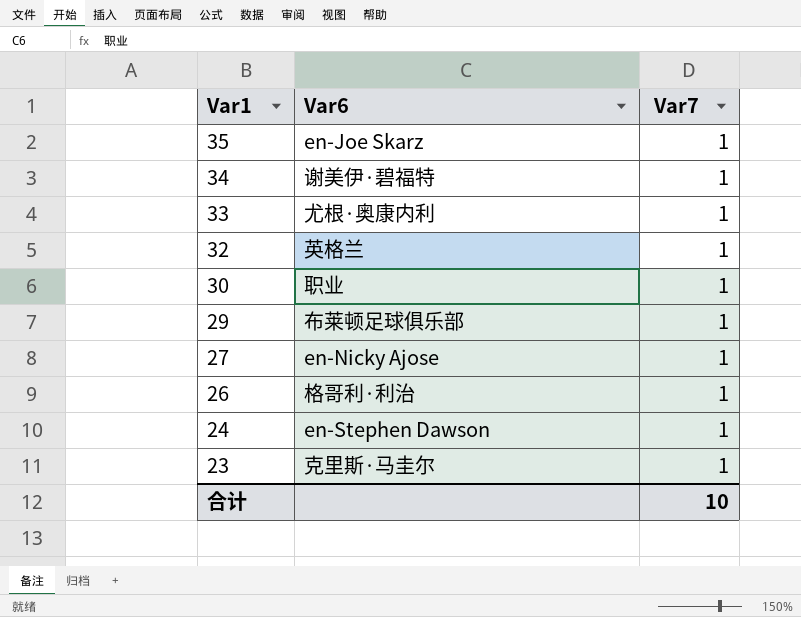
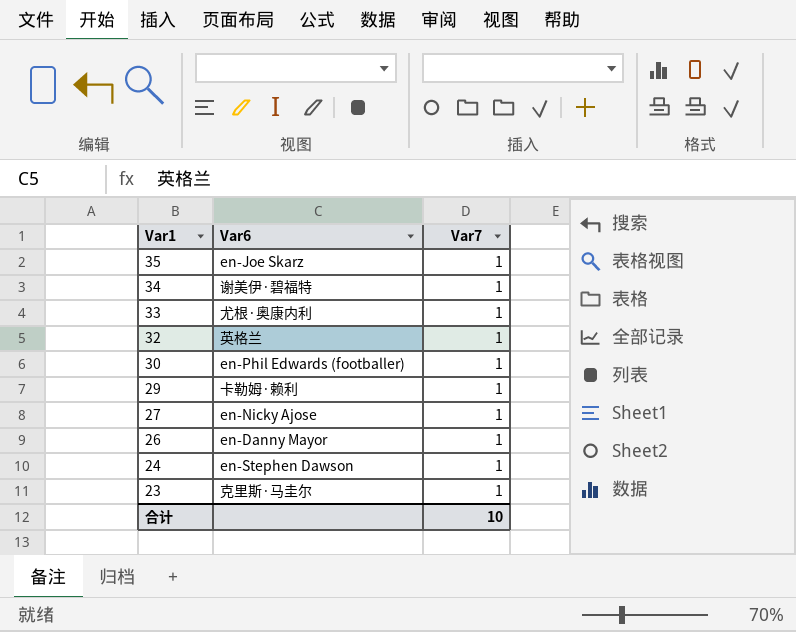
30 | Var6: 职业 -> en-Phil Edwards (footballer)
29 | Var6: 布莱顿足球俱乐部 -> 卡勒姆·赖利
26 | Var6: 格哥利·利治 -> en-Danny Mayor

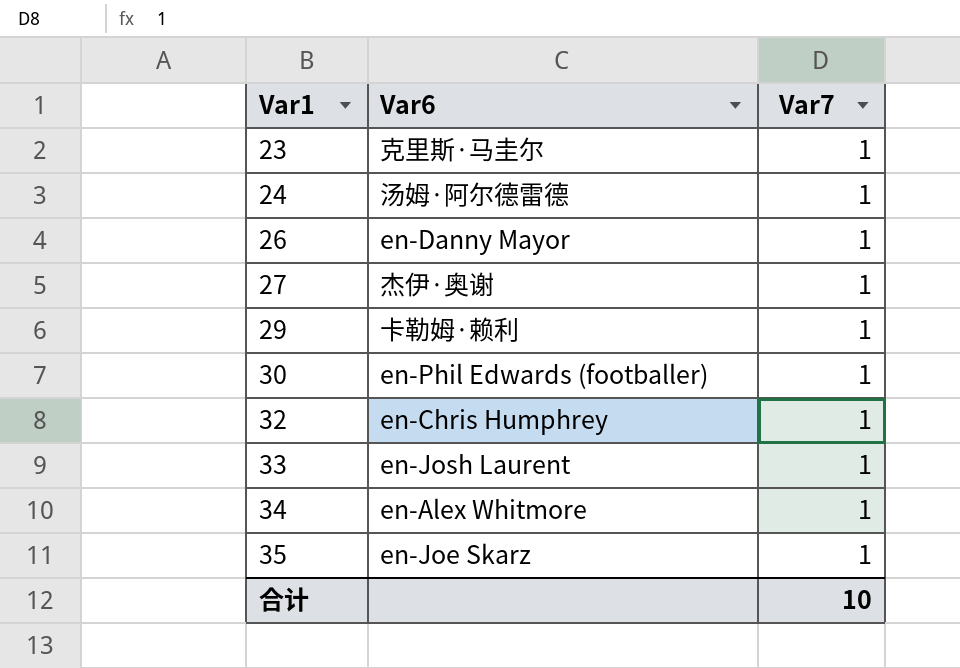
row order: Var1 descending -> Var1 ascending
24 | Var6: en-Stephen Dawson -> 汤姆·阿尔德雷德
27 | Var6: en-Nicky Ajose -> 杰伊·奥谢
32 | Var6: 英格兰 -> en-Chris Humphrey
33 | Var6: 尤根·奥康内利 -> en-Josh Laurent
34 | Var6: 谢美伊·碧福特 -> en-Alex Whitmore

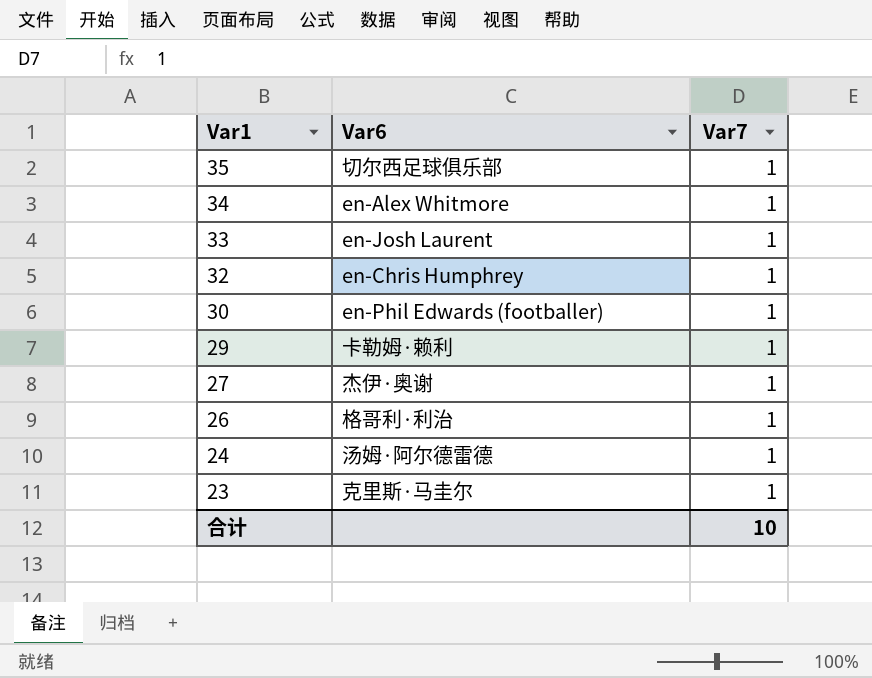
row order: Var1 ascending -> Var1 descending
35 | Var6: en-Joe Skarz -> 切尔西足球俱乐部
26 | Var6: en-Danny Mayor -> 格哥利·利治

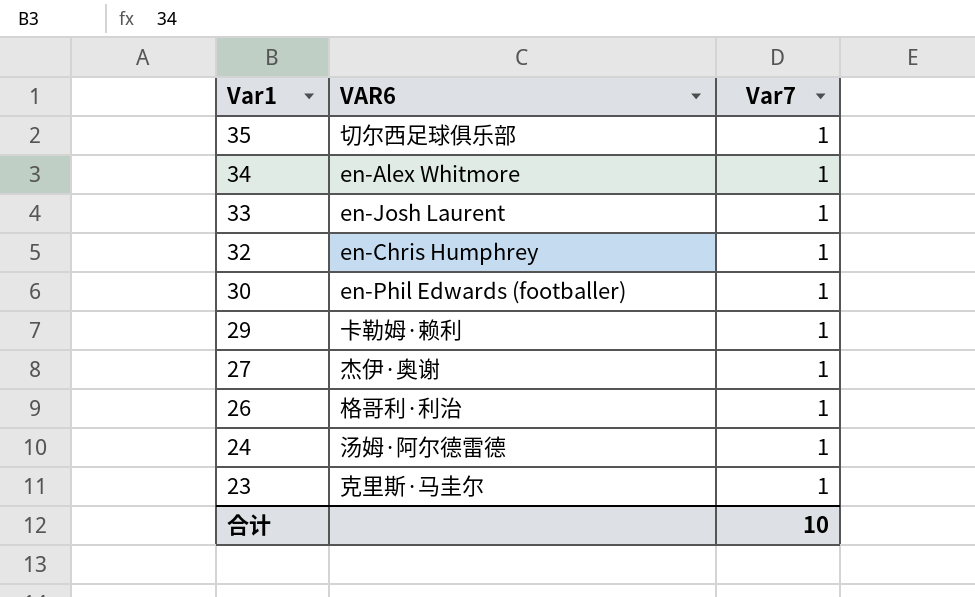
column name: Var6 -> VAR6

